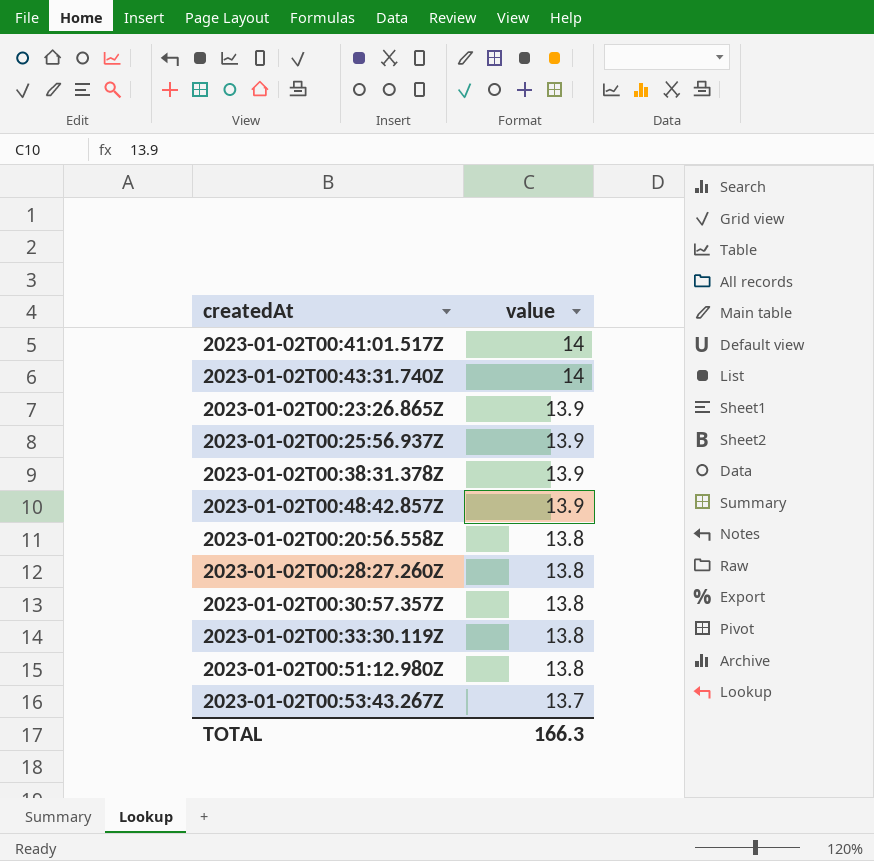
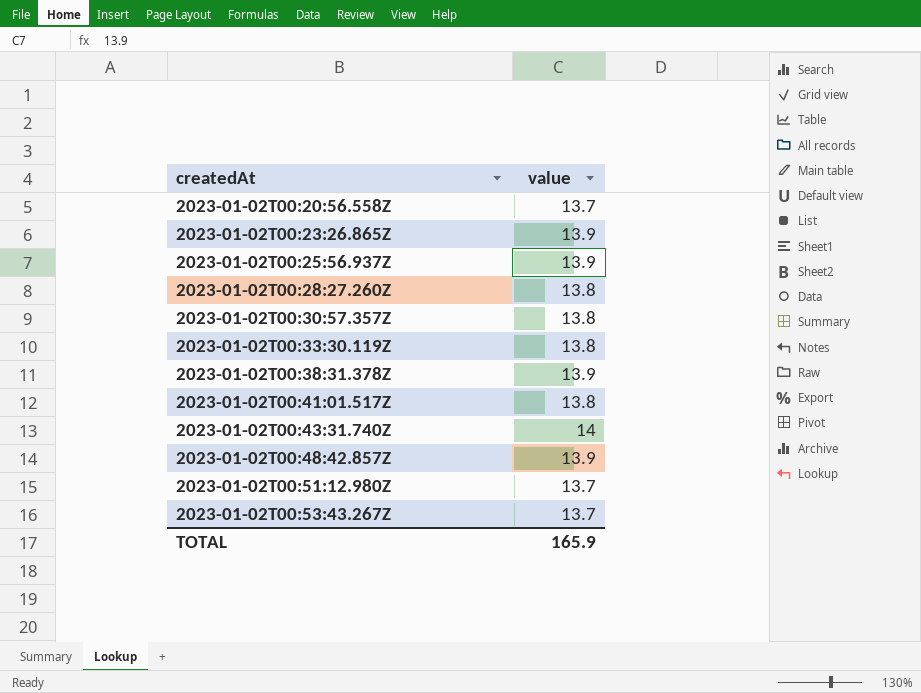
row order: value descending -> createdAt ascending
2023-01-02T00:20:56.558Z | value: 13.8 -> 13.7
2023-01-02T00:41:01.517Z | value: 14 -> 13.8
2023-01-02T00:51:12.980Z | value: 13.8 -> 13.7
TOTAL | value: 166.3 -> 165.9

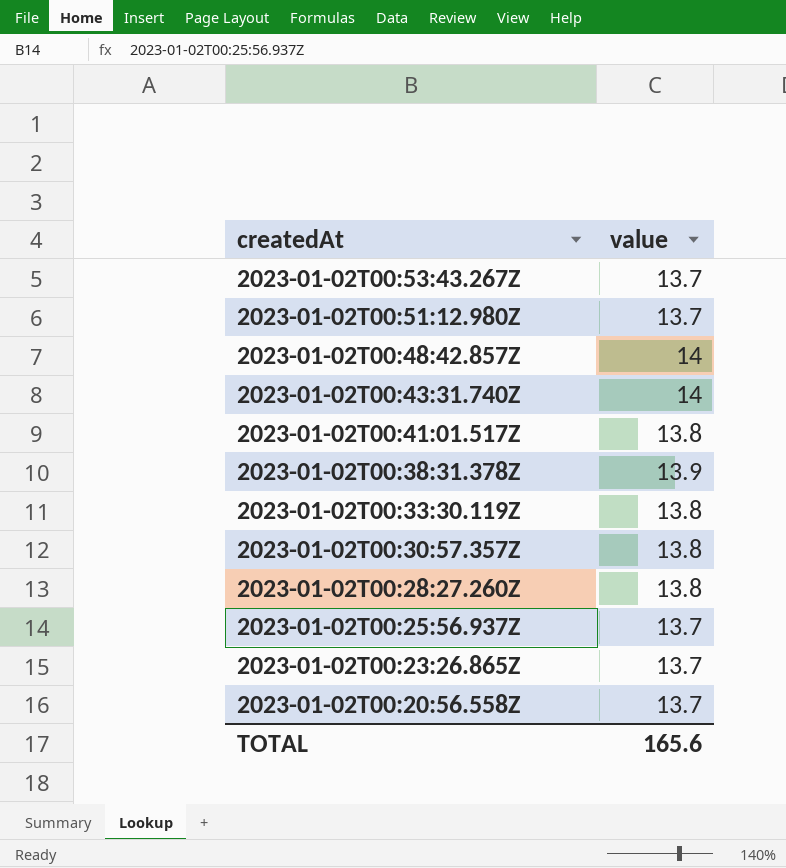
row order: createdAt ascending -> createdAt descending
2023-01-02T00:48:42.857Z | value: 13.9 -> 14
2023-01-02T00:25:56.937Z | value: 13.9 -> 13.7
2023-01-02T00:23:26.865Z | value: 13.9 -> 13.7
TOTAL | value: 165.9 -> 165.6

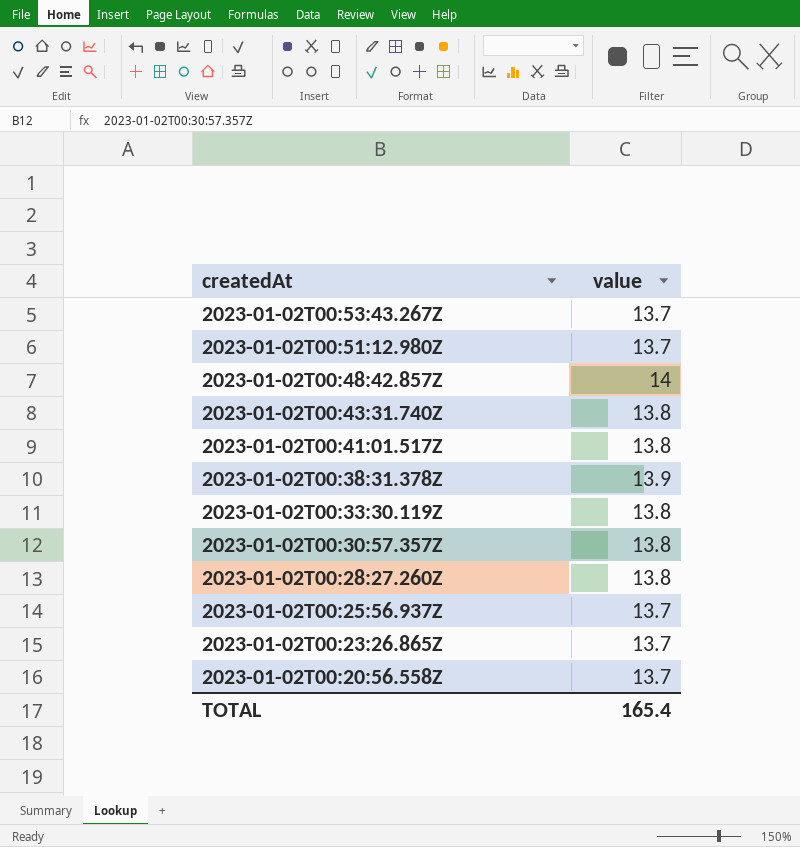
2023-01-02T00:43:31.740Z | value: 14 -> 13.8
TOTAL | value: 165.6 -> 165.4

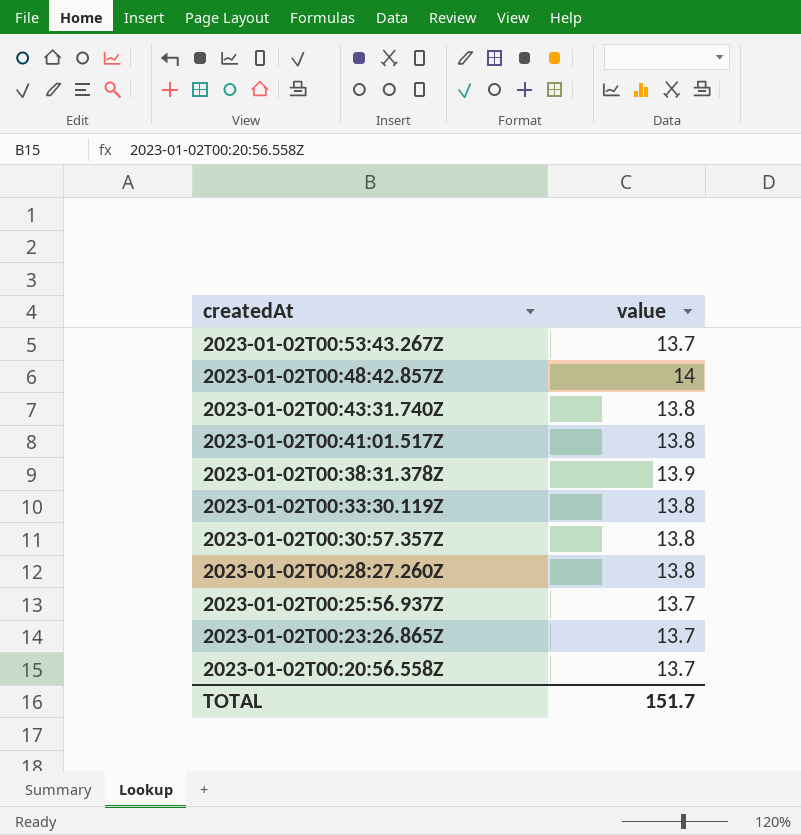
row 2023-01-02T00:51:12.980Z: 13.7 -> none
TOTAL | value: 165.4 -> 151.7

